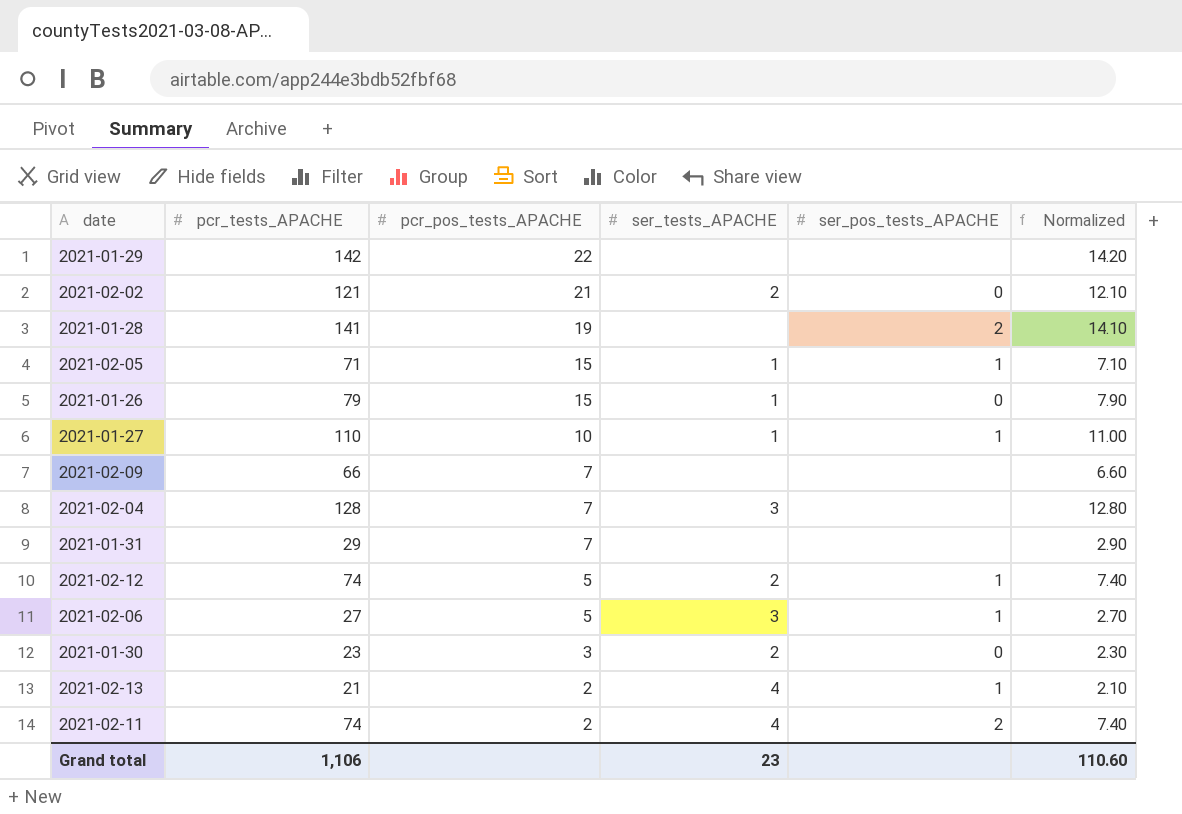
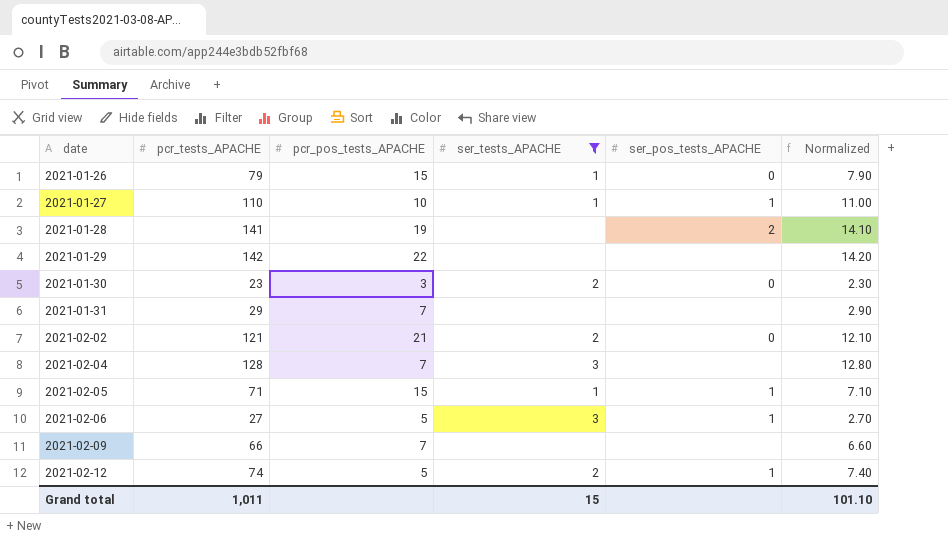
filter: none -> ser_tests_APACHE != 4
row order: pcr_pos_tests_APACHE descending -> date ascending
Grand total | pcr_tests_APACHE: 1,106 -> 1,011
Grand total | ser_tests_APACHE: 23 -> 15
Grand total | Normalized: 110.60 -> 101.10

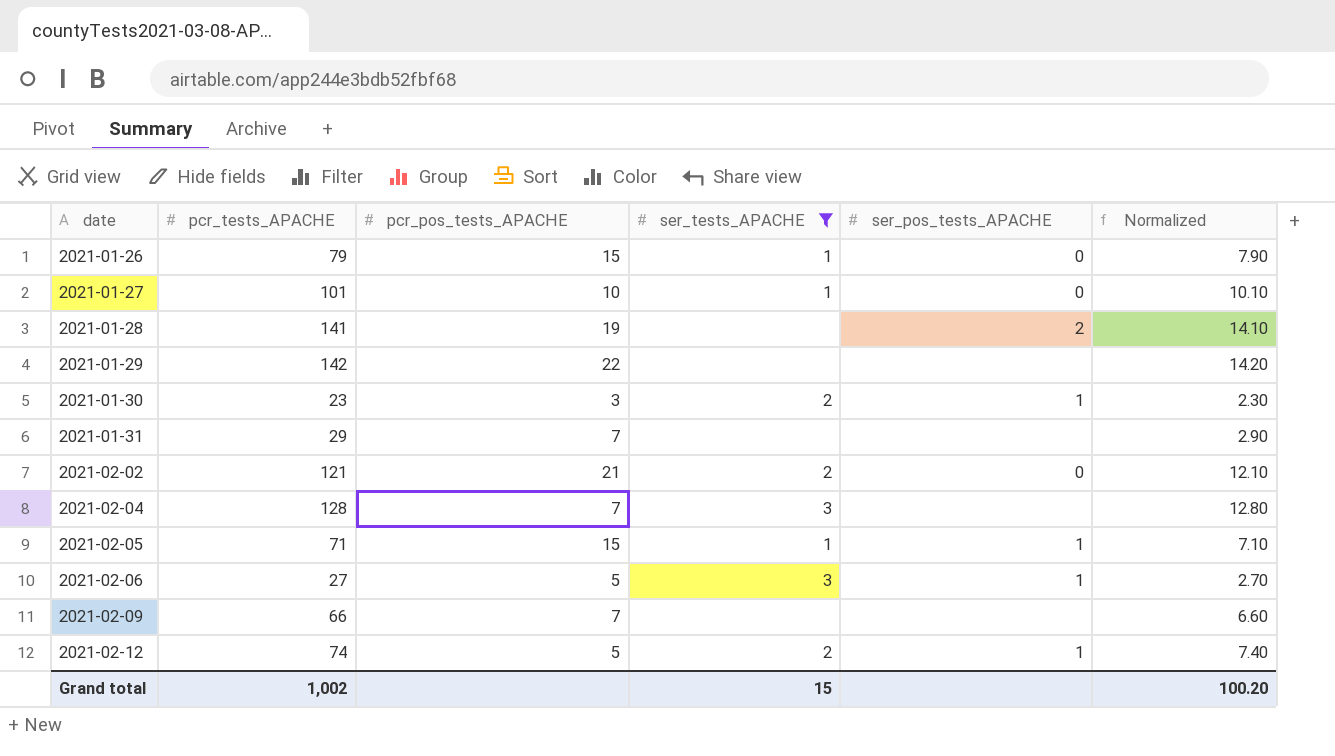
2021-01-27 | pcr_tests_APACHE: 110 -> 101
2021-01-27 | ser_pos_tests_APACHE: 1 -> 0
2021-01-27 | Normalized: 11.00 -> 10.10
2021-01-30 | ser_pos_tests_APACHE: 0 -> 1
Grand total | pcr_tests_APACHE: 1,011 -> 1,002
Grand total | Normalized: 101.10 -> 100.20

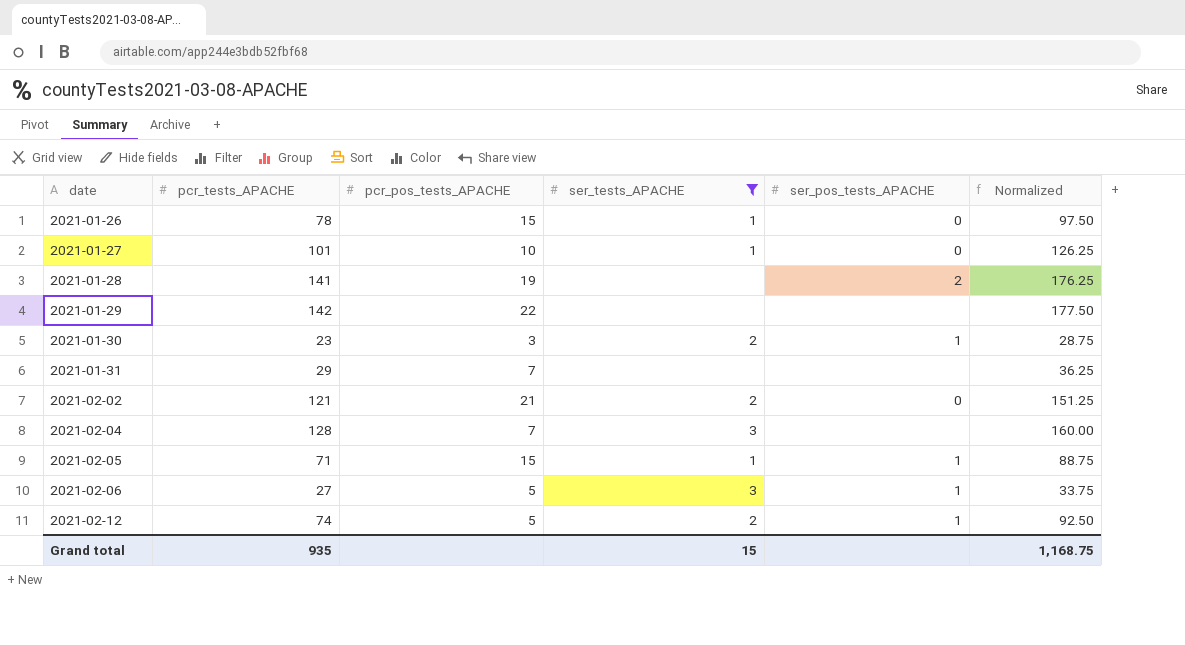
column Normalized | formula: [pcr_tests_APACHE] * 0.1 -> [pcr_tests_APACHE] * 1.25
row 2021-02-09: 66 | 7 | none | none | 6.60 -> none
2021-01-26 | pcr_tests_APACHE: 79 -> 78
Grand total | pcr_tests_APACHE: 1,002 -> 935
Grand total | Normalized: 100.20 -> 1,168.75

